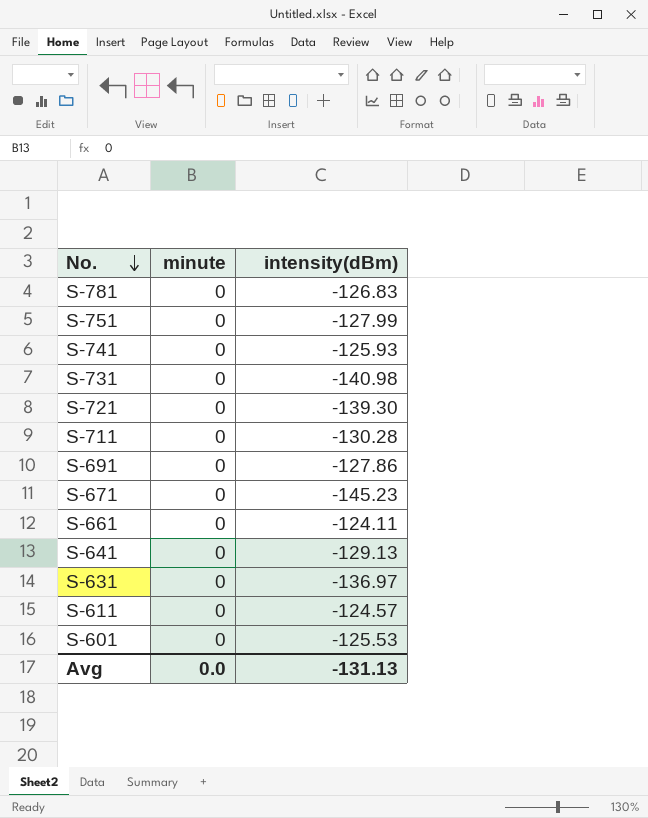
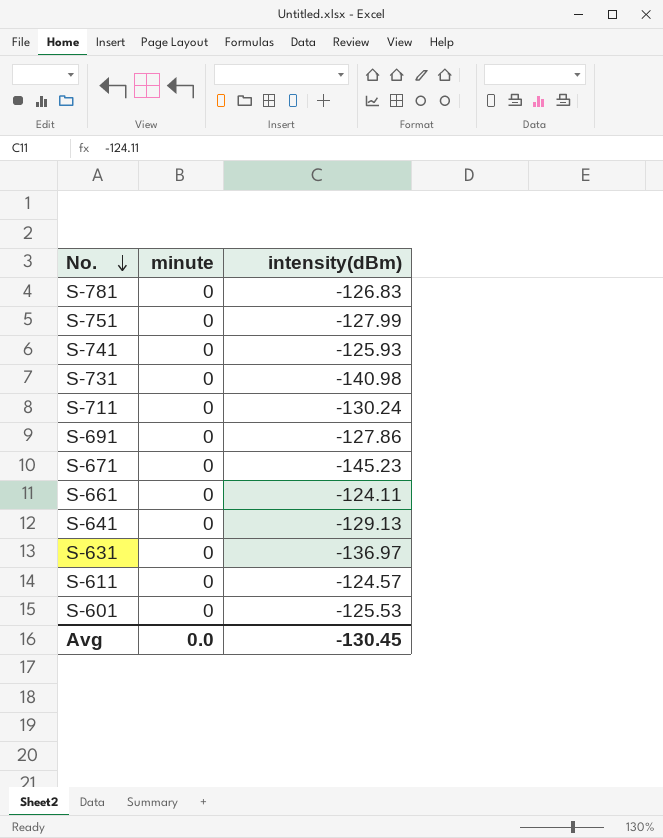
row S-721: 0 | -139.30 -> none
S-711 | intensity(dBm): -130.28 -> -130.24
Avg | intensity(dBm): -131.13 -> -130.45

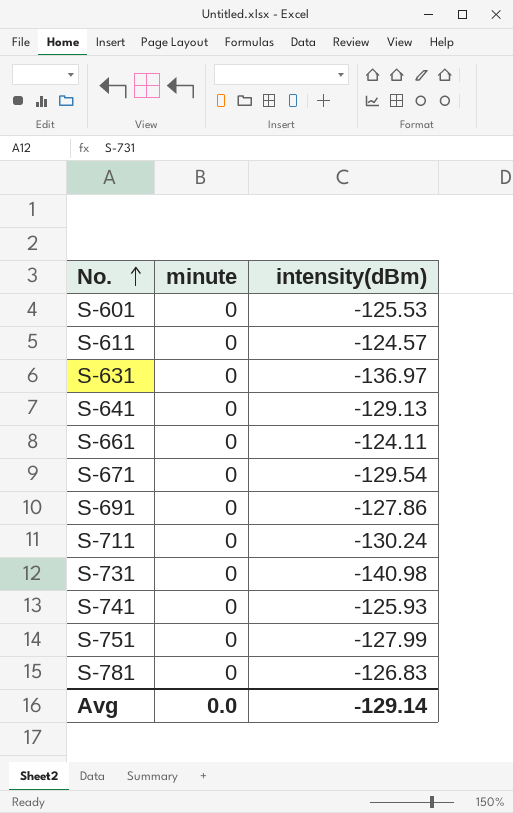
row order: No. descending -> No. ascending
S-671 | intensity(dBm): -145.23 -> -129.54
Avg | intensity(dBm): -130.45 -> -129.14

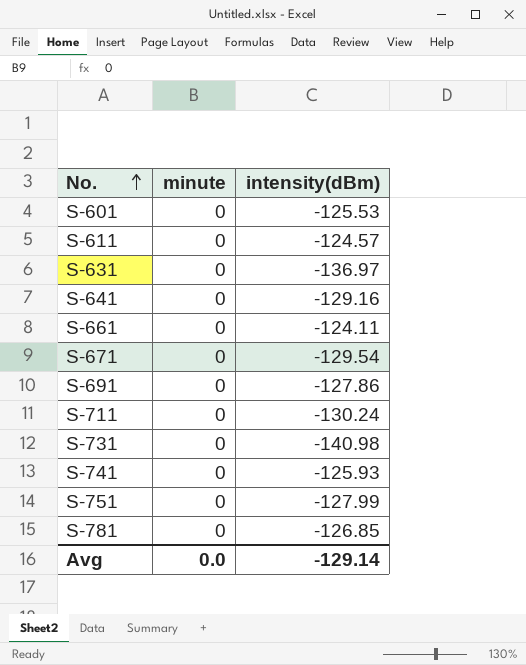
S-641 | intensity(dBm): -129.13 -> -129.16
S-781 | intensity(dBm): -126.83 -> -126.85

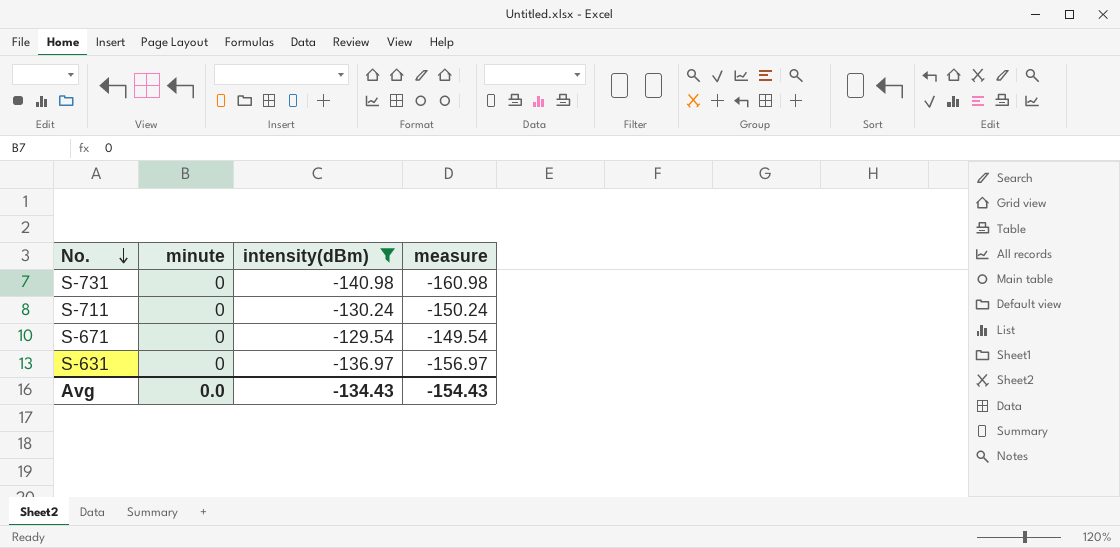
filter: none -> intensity(dBm) <= -129.54
row order: No. ascending -> No. descending
column measure | formula: none -> [intensity(dBm)] - 20
Avg | intensity(dBm): -129.14 -> -134.43

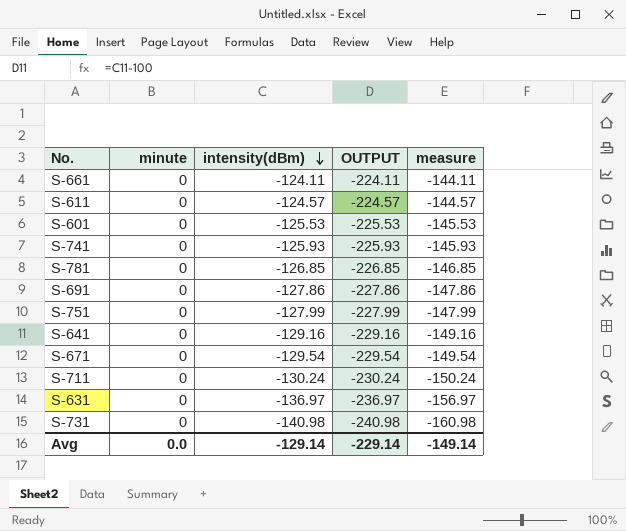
filter: intensity(dBm) <= -129.54 -> none
row order: No. descending -> intensity(dBm) descending
column OUTPUT | formula: none -> [intensity(dBm)] - 100
Avg | intensity(dBm): -134.43 -> -129.14
Avg | measure: -154.43 -> -149.14

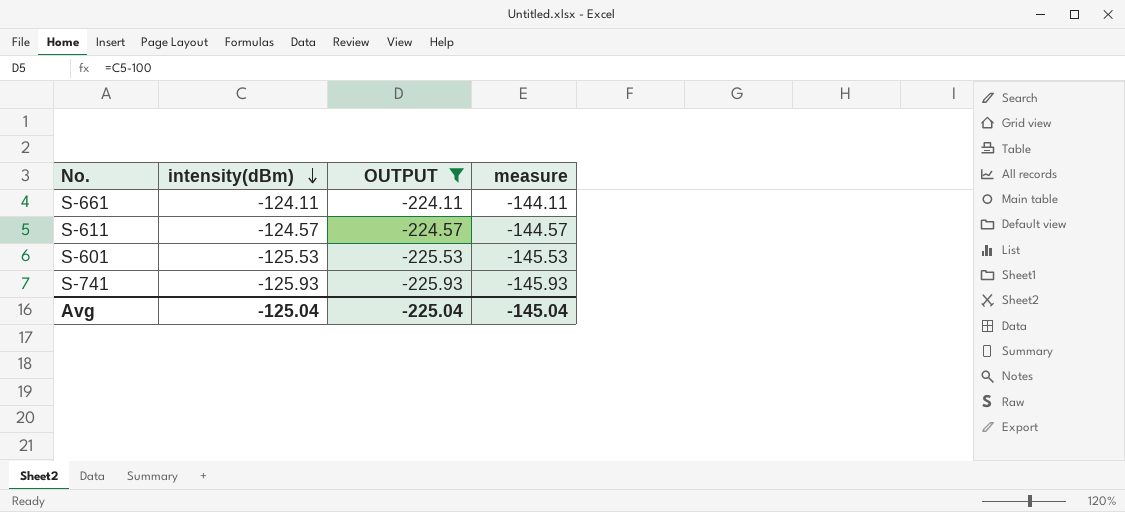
filter: none -> OUTPUT >= -225.93
column minute | position: 2 -> none
Avg | intensity(dBm): -129.14 -> -125.04
Avg | OUTPUT: -229.14 -> -225.04
Avg | measure: -149.14 -> -145.04

